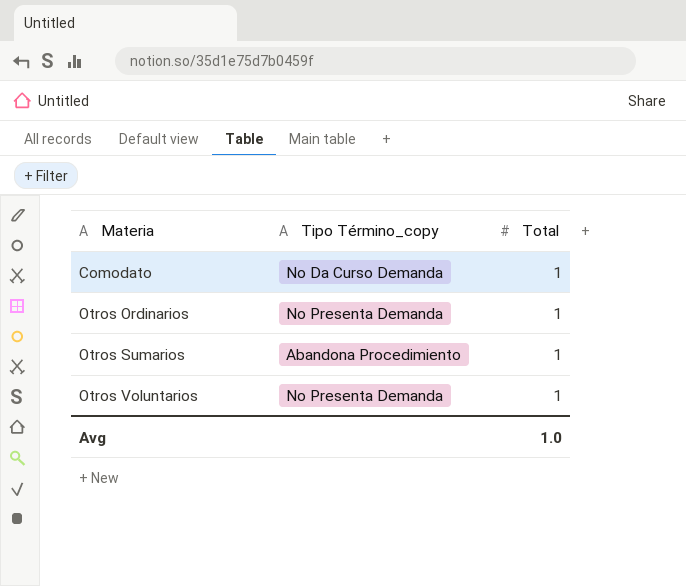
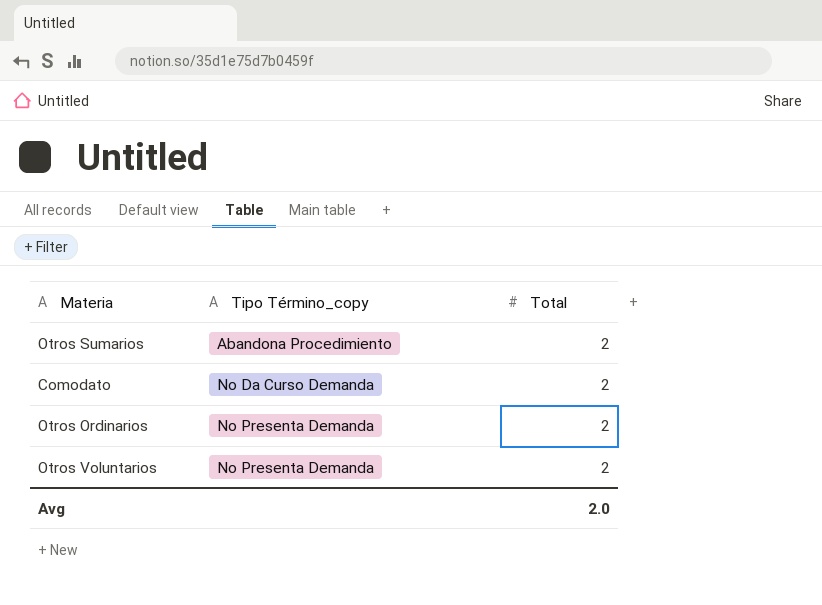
row order: Materia ascending -> Tipo Término_copy ascending
Otros Sumarios | Total: 1 -> 2
Comodato | Total: 1 -> 2
Otros Ordinarios | Total: 1 -> 2
Otros Voluntarios | Total: 1 -> 2
Avg | Total: 1.0 -> 2.0

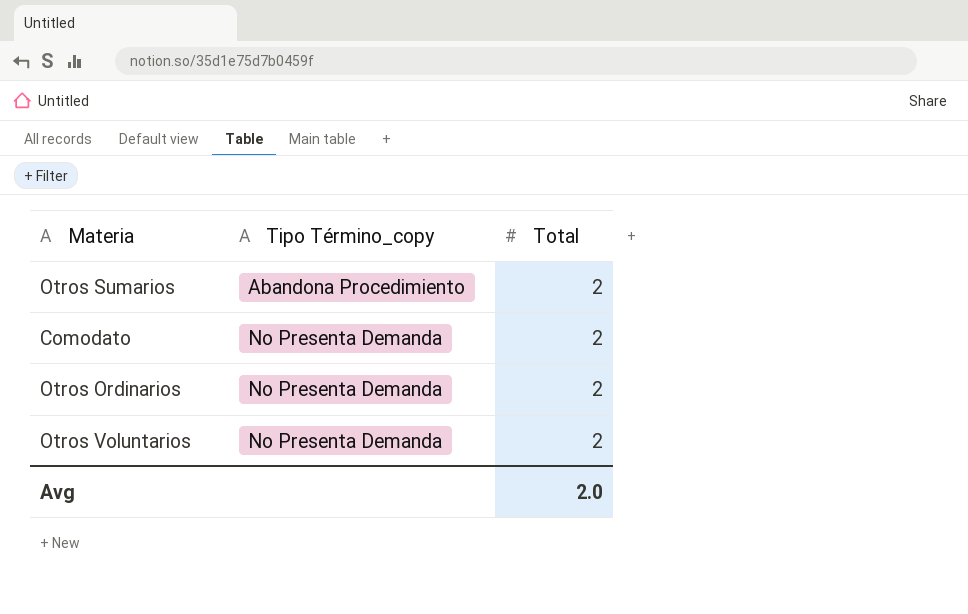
Comodato | Tipo Término_copy: No Da Curso Demanda -> No Presenta Demanda

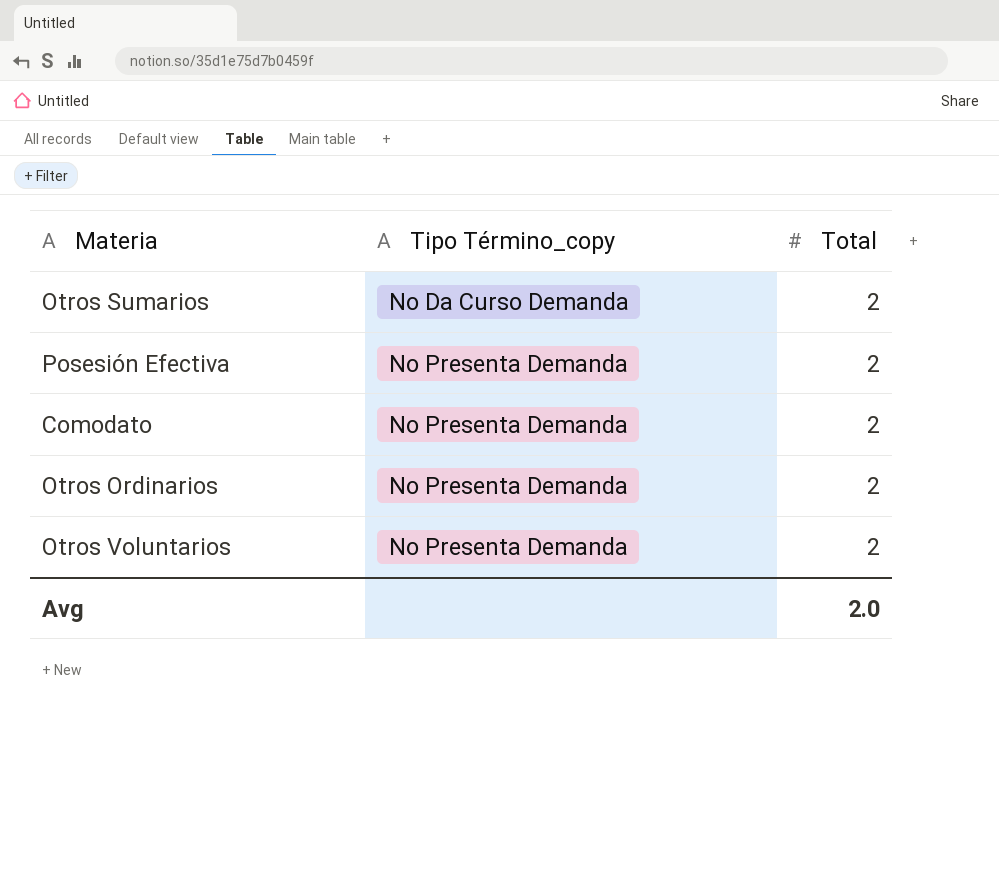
Otros Sumarios | Tipo Término_copy: Abandona Procedimiento -> No Da Curso Demanda
row Posesión Efectiva: none -> No Presenta Demanda | 2

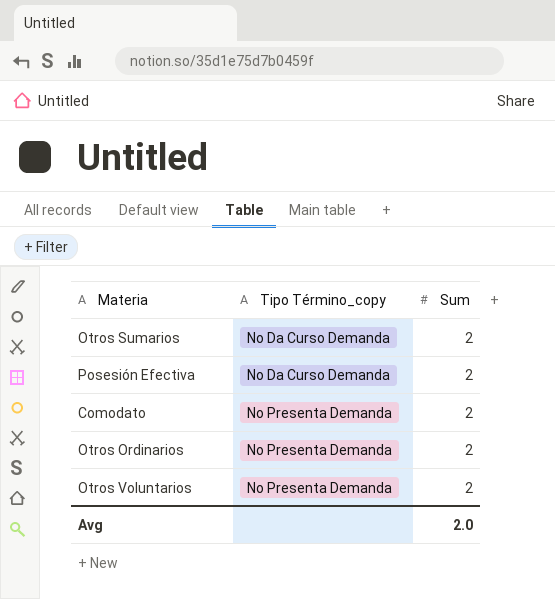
column name: Total -> Sum
Posesión Efectiva | Tipo Término_copy: No Presenta Demanda -> No Da Curso Demanda

